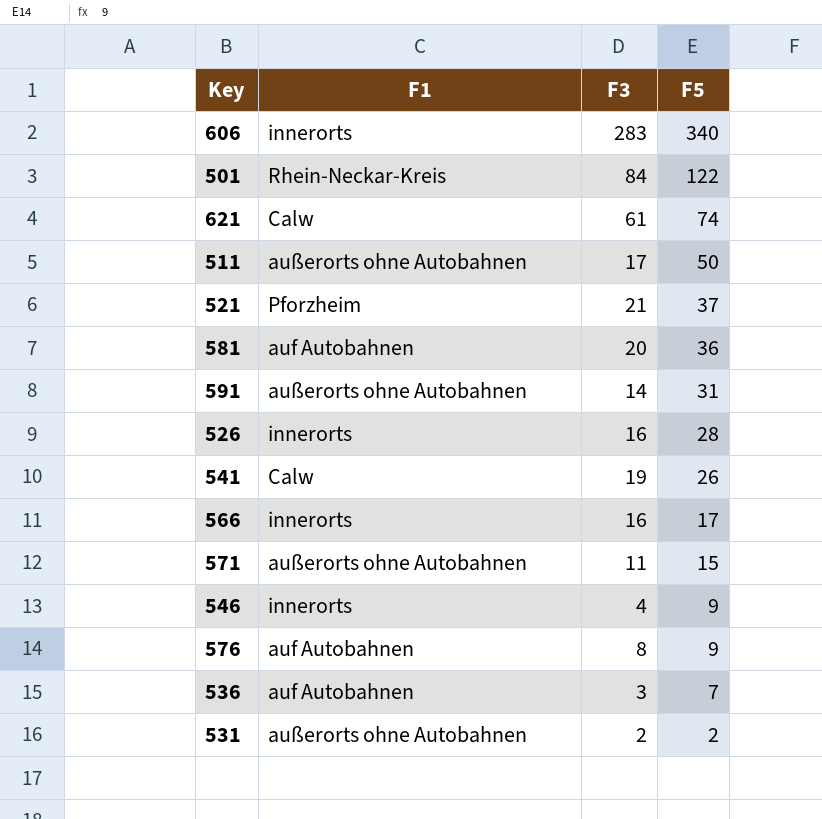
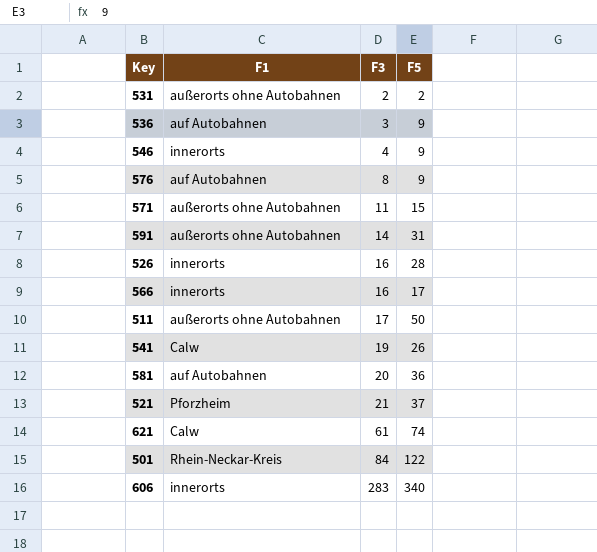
row order: F5 descending -> F3 ascending
536 | F5: 7 -> 9

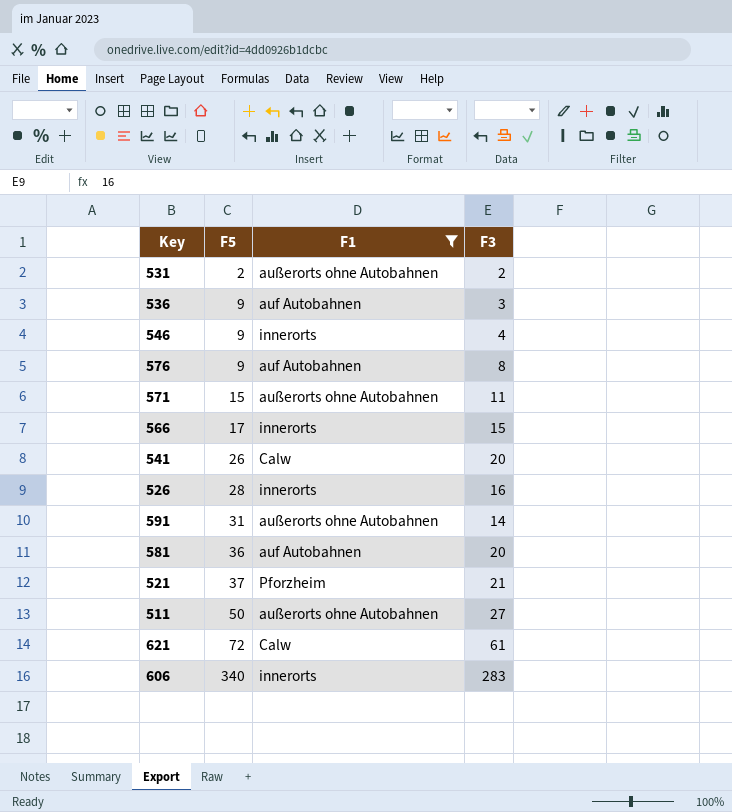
filter: none -> F1 != Rhein-Neckar-Kreis
row order: F3 ascending -> F5 ascending
column F5 | position: 4 -> 2
566 | F3: 16 -> 15
541 | F3: 19 -> 20
511 | F3: 17 -> 27
621 | F5: 74 -> 72

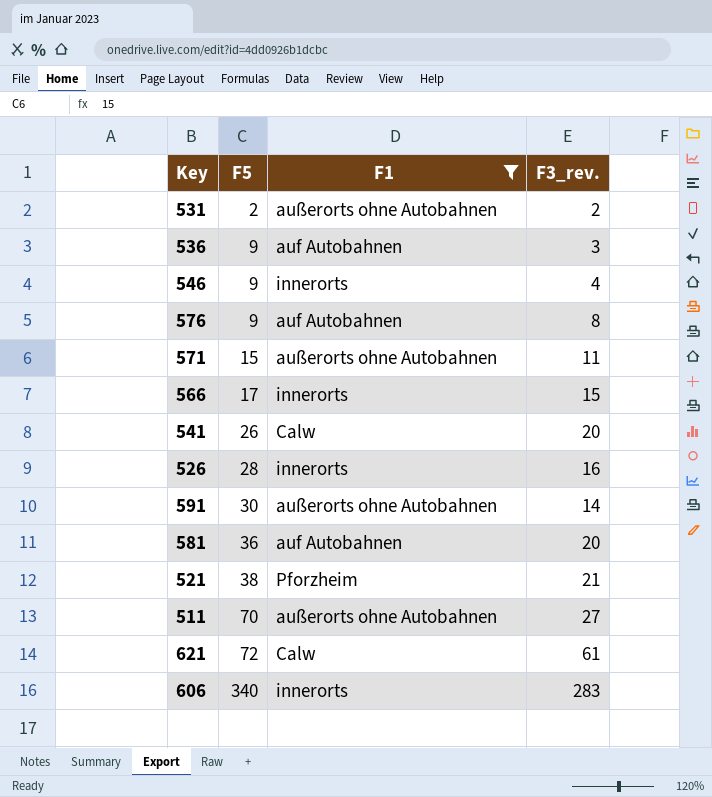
column name: F3 -> F3_rev.
591 | F5: 31 -> 30
521 | F5: 37 -> 38
511 | F5: 50 -> 70

